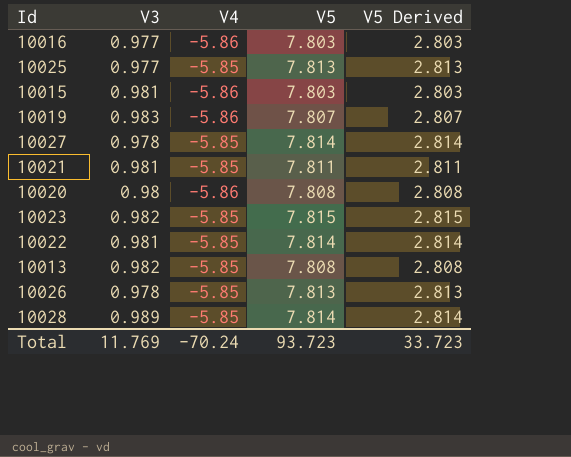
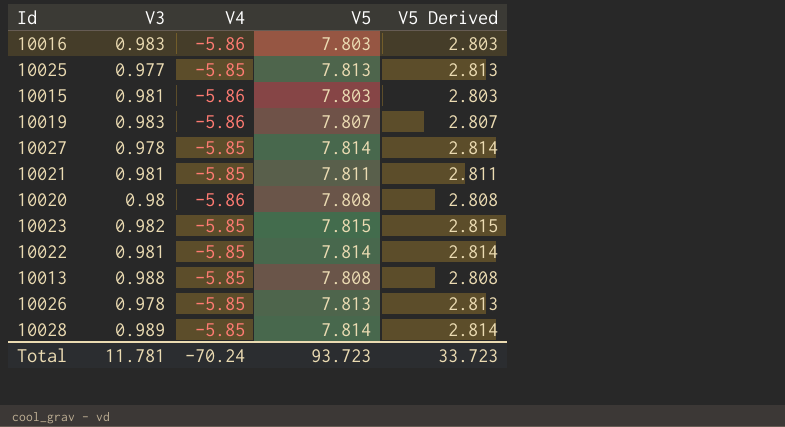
10016 | V3: 0.977 -> 0.983
10013 | V3: 0.982 -> 0.988
Total | V3: 11.769 -> 11.781

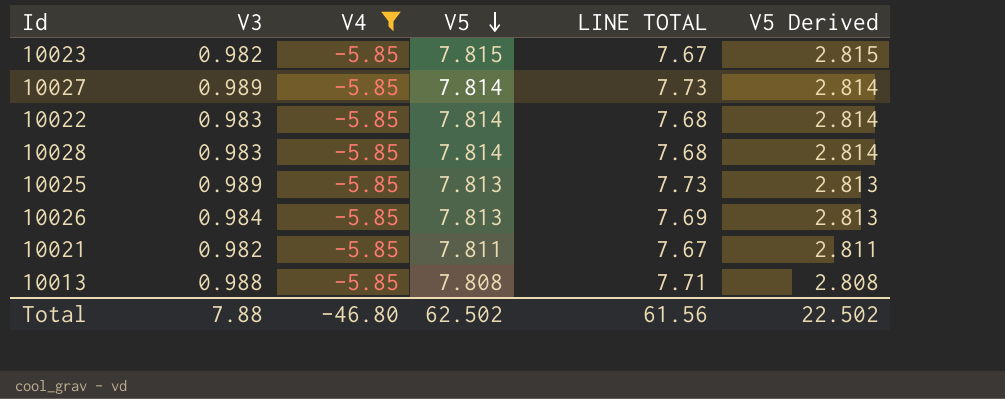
filter: none -> V4 = -5.85
row order: none -> V5 descending
column LINE TOTAL | formula: none -> [V3] * [V5]
10027 | V3: 0.978 -> 0.989
10022 | V3: 0.981 -> 0.983
10028 | V3: 0.989 -> 0.983
10025 | V3: 0.977 -> 0.989
10026 | V3: 0.978 -> 0.984
10021 | V3: 0.981 -> 0.982
Total | V3: 11.781 -> 7.88
Total | V4: -70.24 -> -46.80
Total | V5: 93.723 -> 62.502
Total | V5 Derived: 33.723 -> 22.502

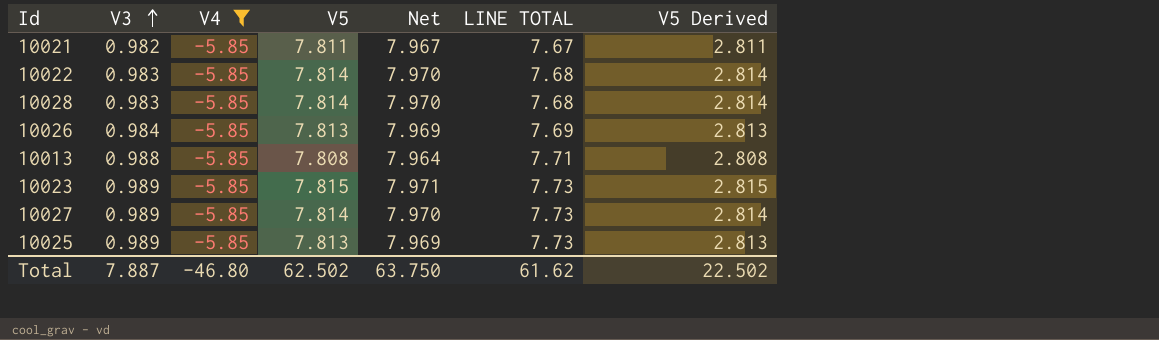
row order: V5 descending -> V3 ascending
column Net | formula: none -> [V5] * 1.02
10023 | V3: 0.982 -> 0.989
10023 | LINE TOTAL: 7.67 -> 7.73
Total | V3: 7.88 -> 7.887
Total | LINE TOTAL: 61.56 -> 61.62

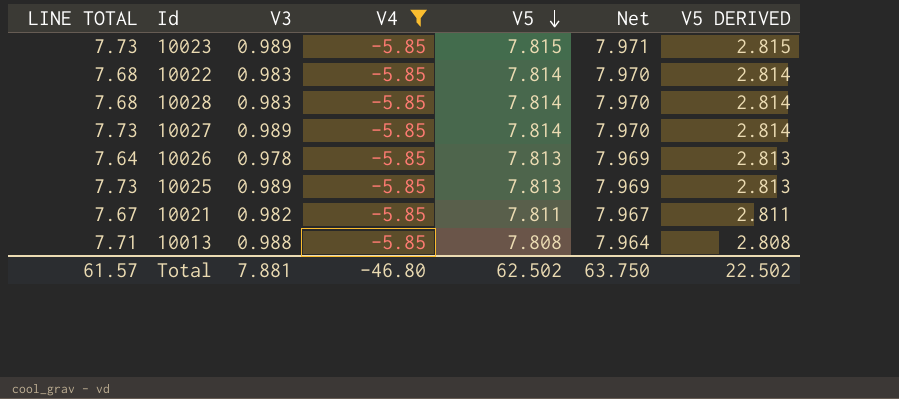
row order: V3 ascending -> V5 descending
column LINE TOTAL | position: 6 -> 1
column name: V5 Derived -> V5 DERIVED
10026 | LINE TOTAL: 7.69 -> 7.64
10026 | V3: 0.984 -> 0.978
Total | LINE TOTAL: 61.62 -> 61.57
Total | V3: 7.887 -> 7.881

